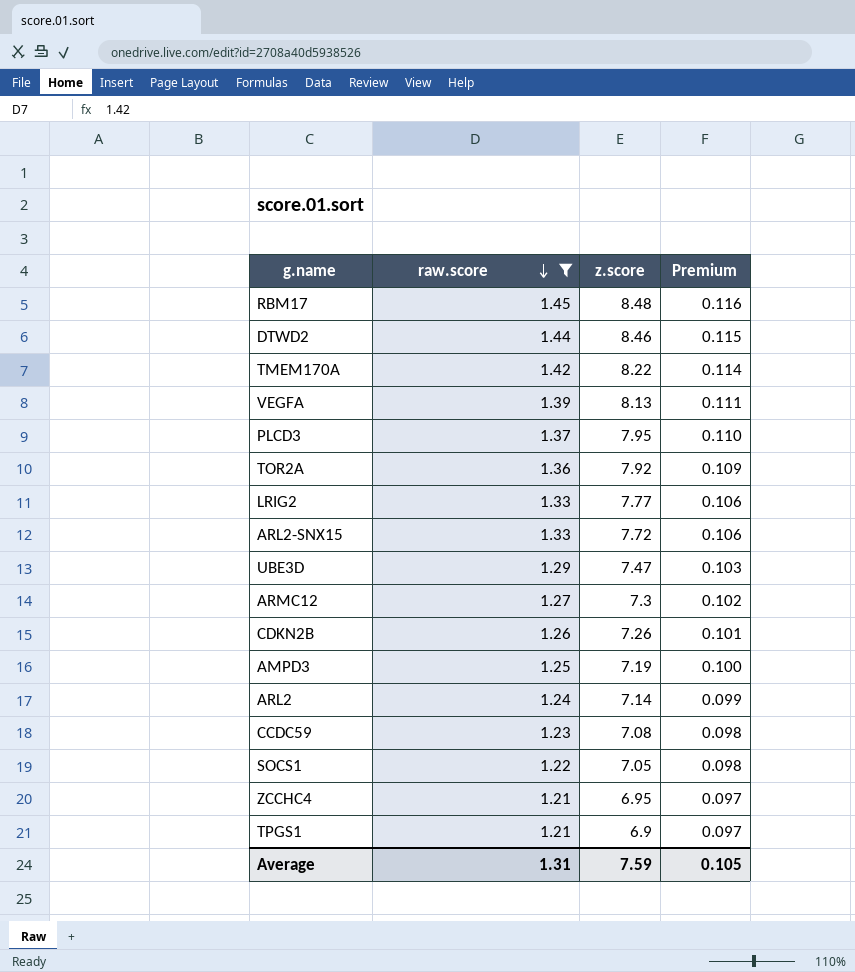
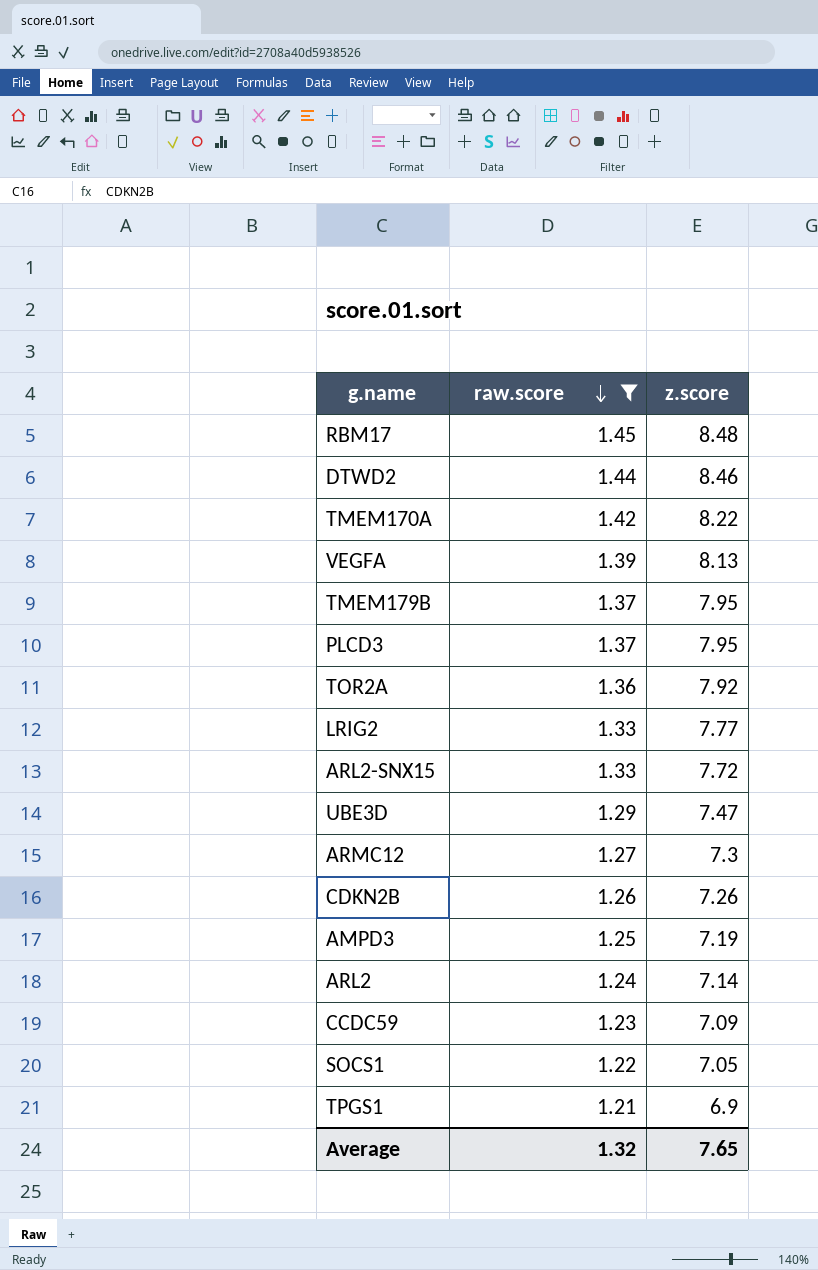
column Premium | formula: [raw.score] * 0.08 -> none
row ZCCHC4: 1.21 | 6.95 | 0.097 -> none
row TMEM179B: none -> 1.37 | 7.95
CCDC59 | z.score: 7.08 -> 7.09
Average | raw.score: 1.31 -> 1.32
Average | z.score: 7.59 -> 7.65

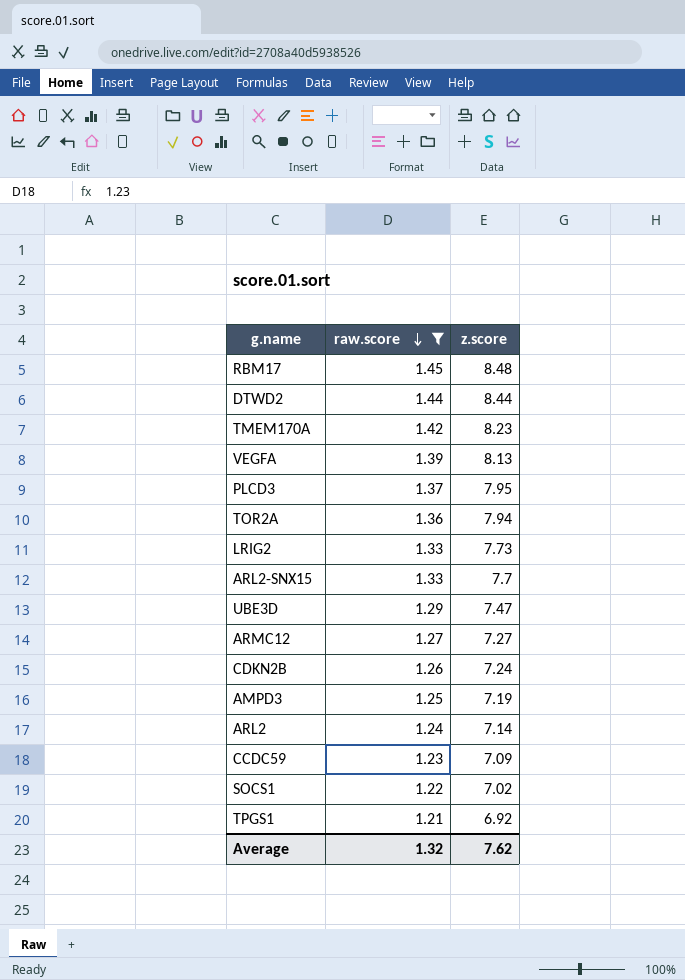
row TMEM179B: 1.37 | 7.95 -> none
DTWD2 | z.score: 8.46 -> 8.44
TMEM170A | z.score: 8.22 -> 8.23
TOR2A | z.score: 7.92 -> 7.94
LRIG2 | z.score: 7.77 -> 7.73
ARL2-SNX15 | z.score: 7.72 -> 7.7
ARMC12 | z.score: 7.3 -> 7.27
CDKN2B | z.score: 7.26 -> 7.24
SOCS1 | z.score: 7.05 -> 7.02
TPGS1 | z.score: 6.9 -> 6.92
Average | z.score: 7.65 -> 7.62

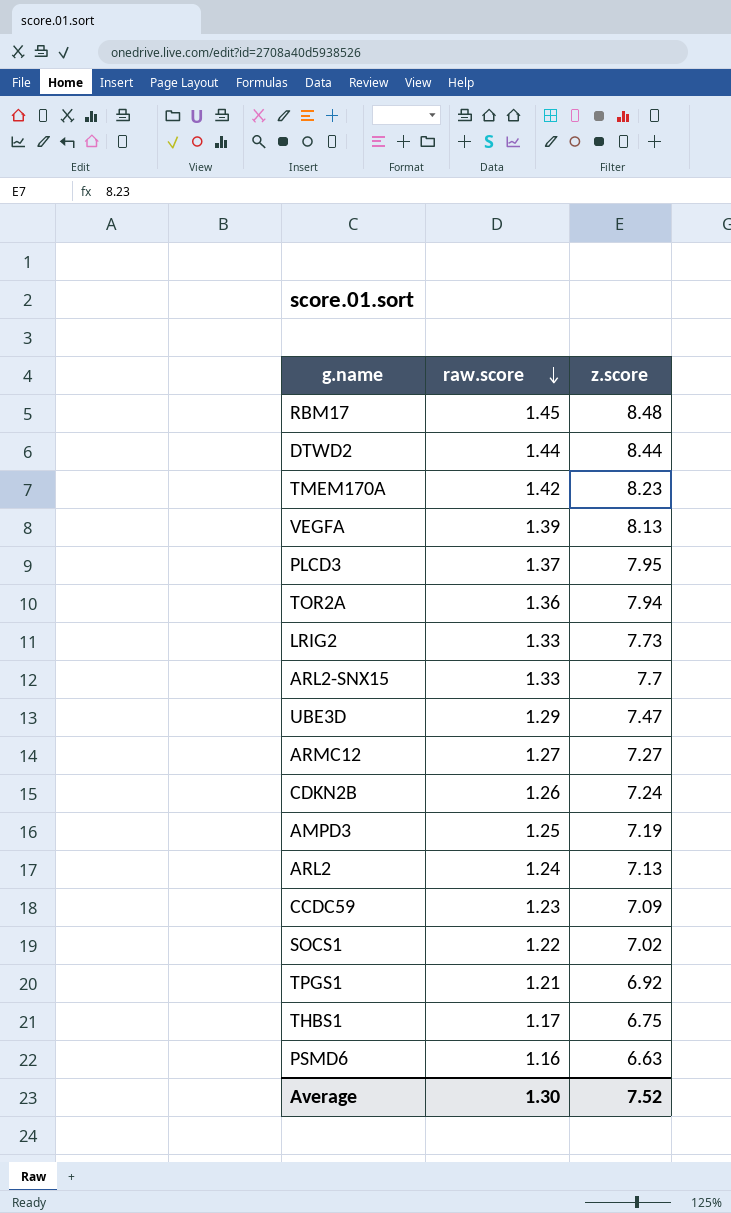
filter: raw.score >= 1.21 -> none
ARL2 | z.score: 7.14 -> 7.13
Average | raw.score: 1.32 -> 1.30
Average | z.score: 7.62 -> 7.52

